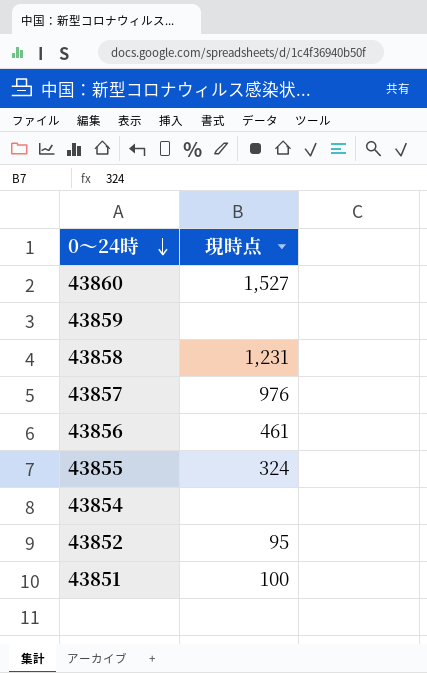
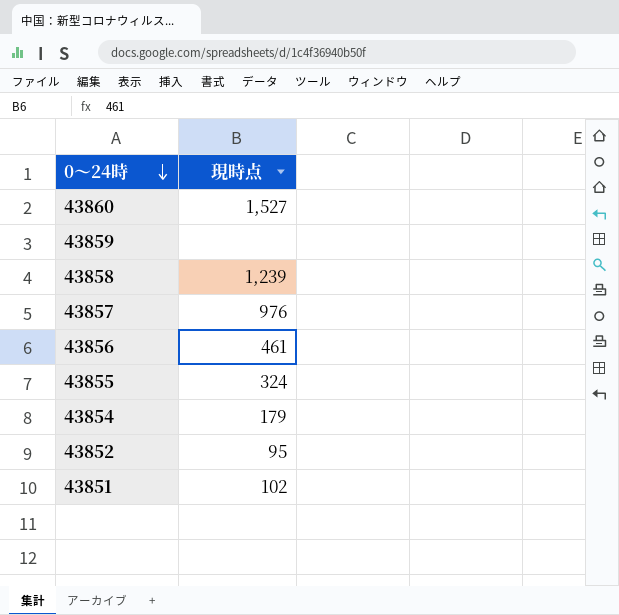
43858 | 現時点: 1,231 -> 1,239
43854 | 現時点: none -> 179
43851 | 現時点: 100 -> 102

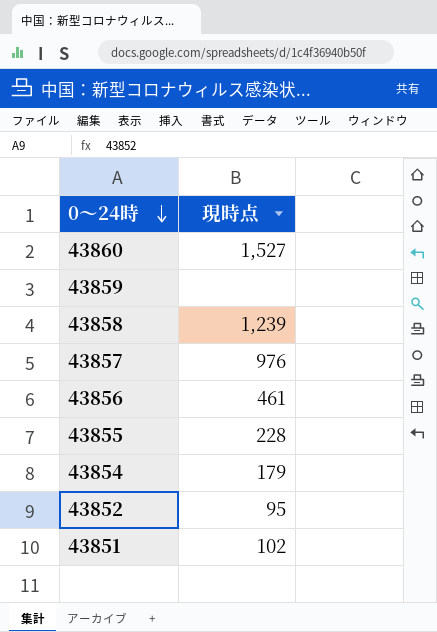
43855 | 現時点: 324 -> 228

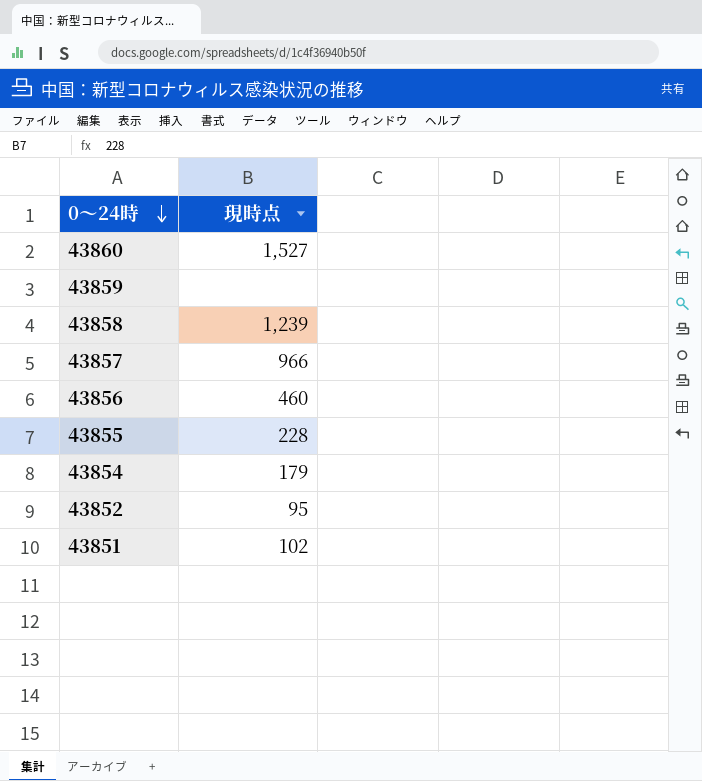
43857 | 現時点: 976 -> 966
43856 | 現時点: 461 -> 460

